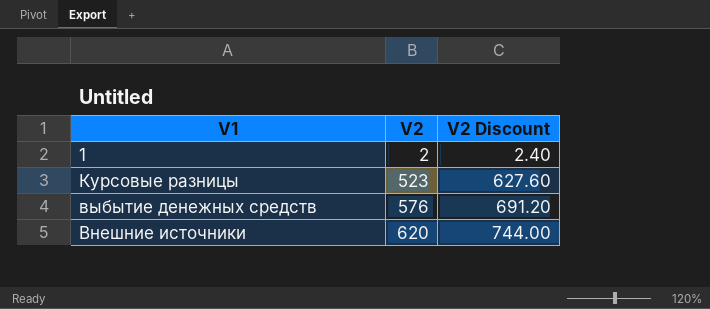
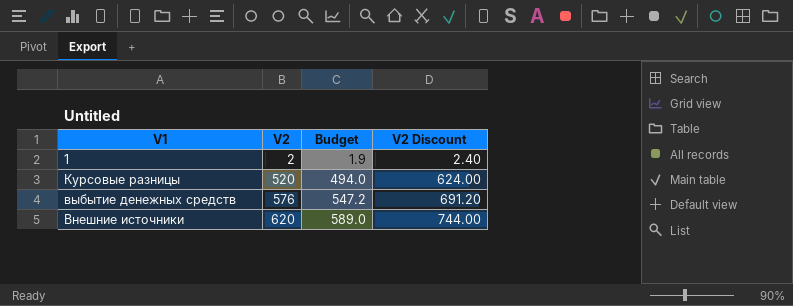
column Budget | formula: none -> [V2] * 0.95
Курсовые разницы | V2: 523 -> 520
Курсовые разницы | V2 Discount: 627.60 -> 624.00

